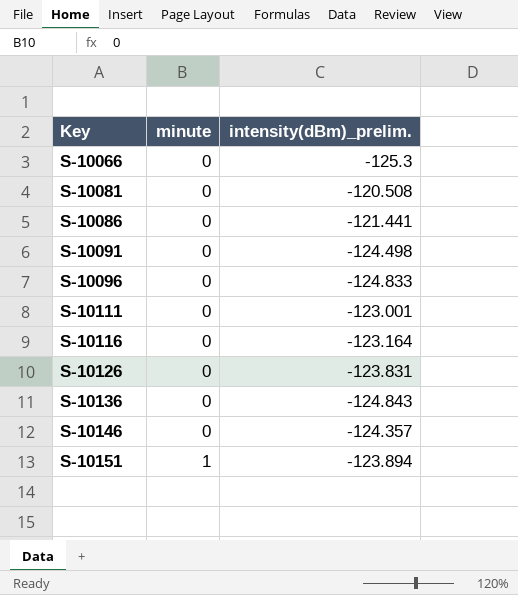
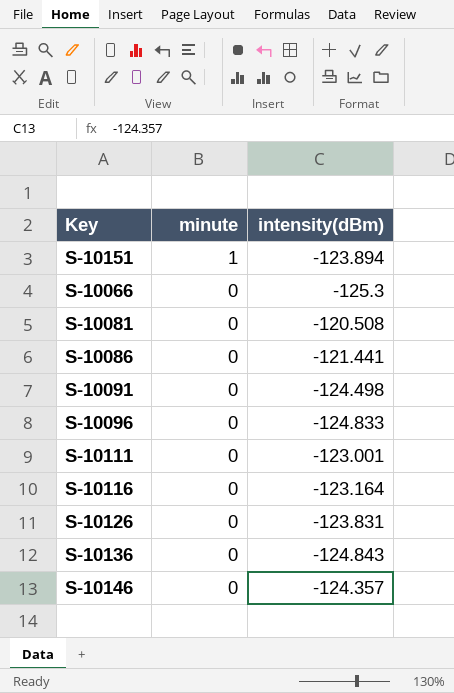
row order: Key ascending -> minute descending
column name: intensity(dBm)_prelim. -> intensity(dBm)

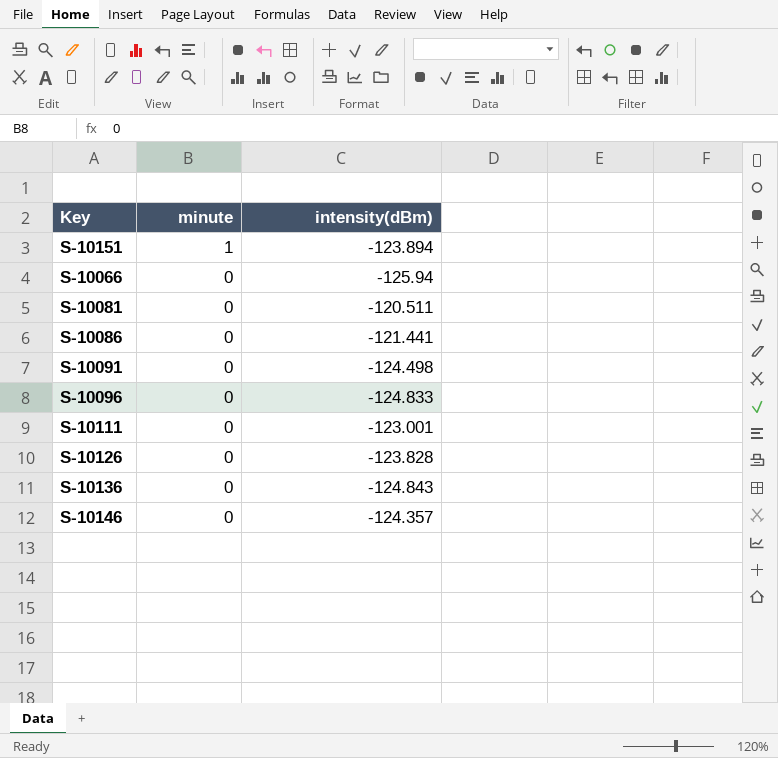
row S-10116: 0 | -123.164 -> none
S-10066 | intensity(dBm): -125.3 -> -125.94
S-10081 | intensity(dBm): -120.508 -> -120.511
S-10126 | intensity(dBm): -123.831 -> -123.828

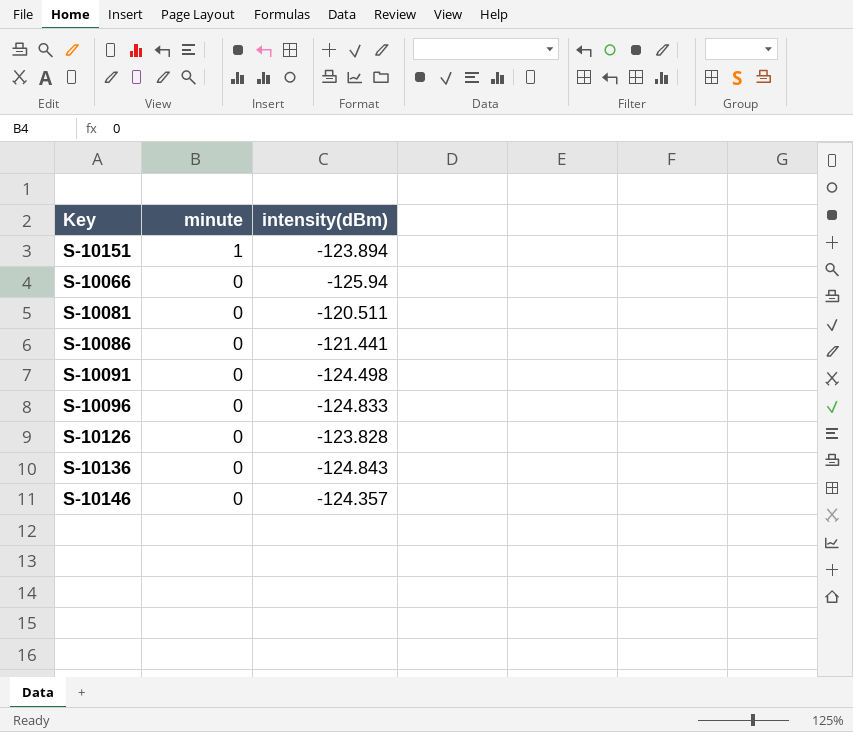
row S-10111: 0 | -123.001 -> none

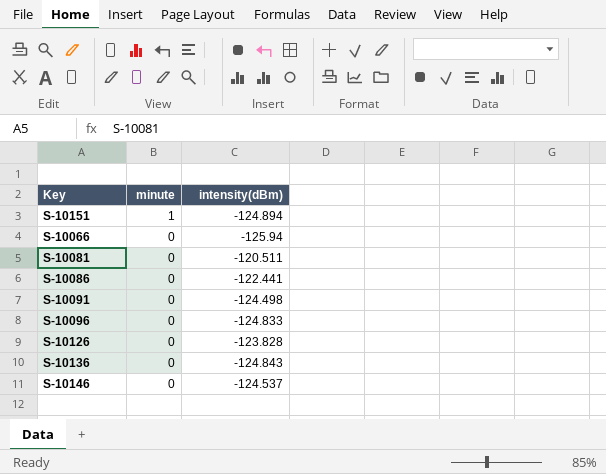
S-10151 | intensity(dBm): -123.894 -> -124.894
S-10086 | intensity(dBm): -121.441 -> -122.441
S-10146 | intensity(dBm): -124.357 -> -124.537

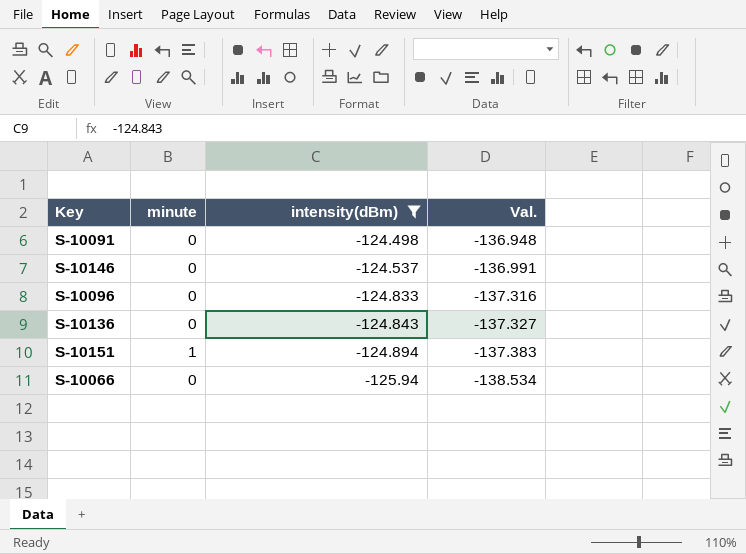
filter: none -> intensity(dBm) <= -124.498
row order: minute descending -> intensity(dBm) descending
column Val. | formula: none -> [intensity(dBm)] * 1.1

